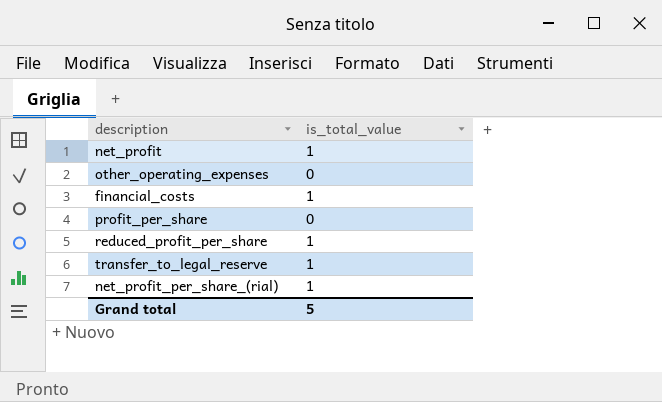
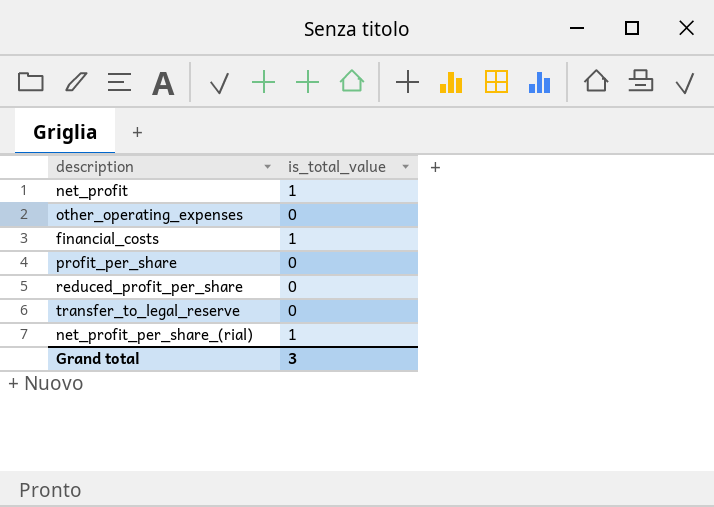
reduced_profit_per_share | is_total_value: 1 -> 0
transfer_to_legal_reserve | is_total_value: 1 -> 0
Grand total | is_total_value: 5 -> 3

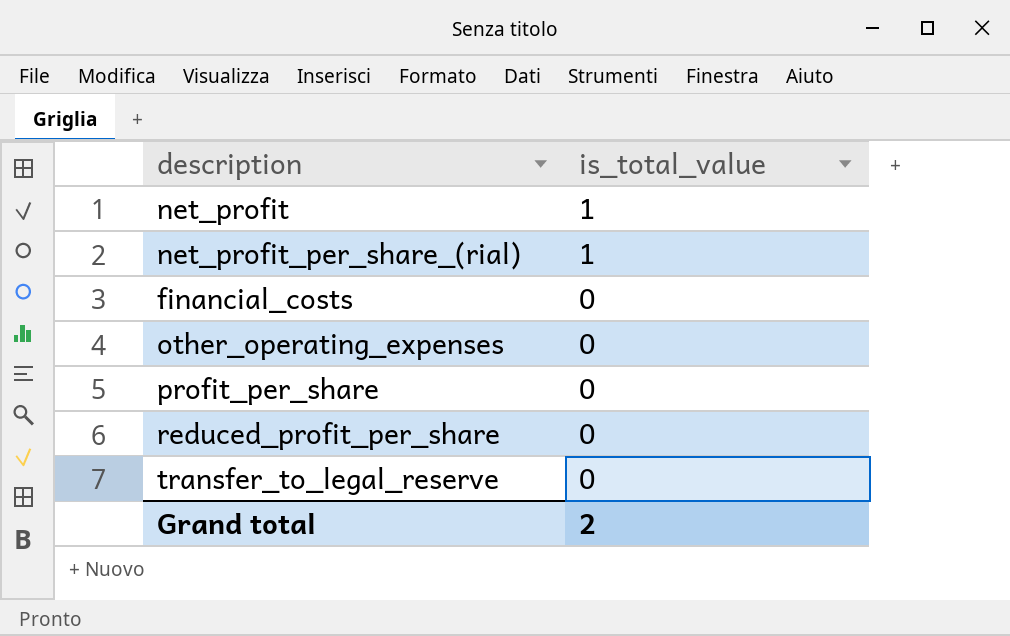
row order: none -> is_total_value descending
financial_costs | is_total_value: 1 -> 0
Grand total | is_total_value: 3 -> 2

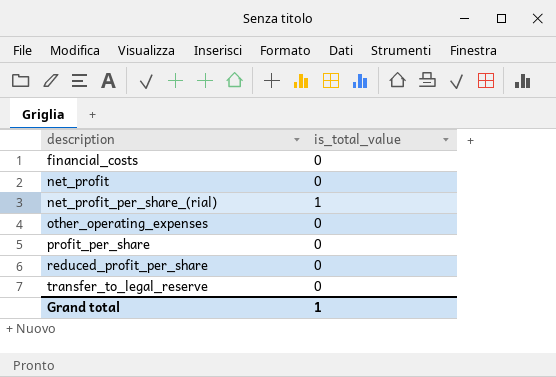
row order: is_total_value descending -> description ascending
net_profit | is_total_value: 1 -> 0
Grand total | is_total_value: 2 -> 1

